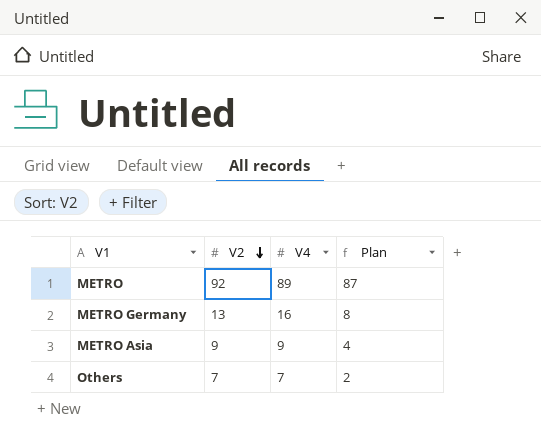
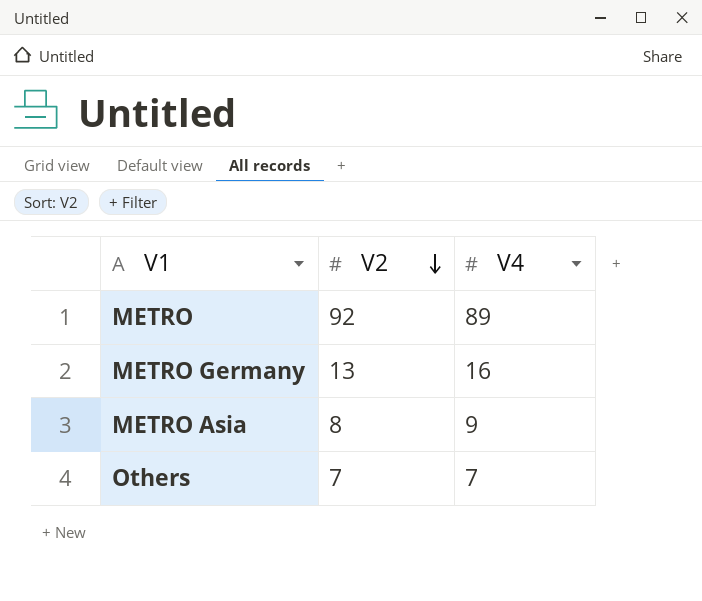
column Plan | formula: [V2] - 5 -> none
METRO Asia | V2: 9 -> 8

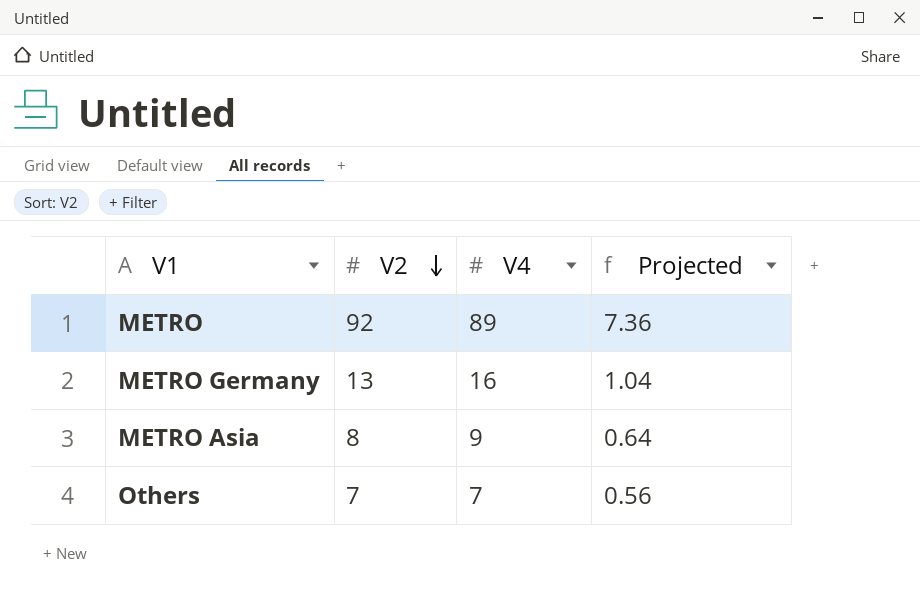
column Projected | formula: none -> [V2] * 0.08

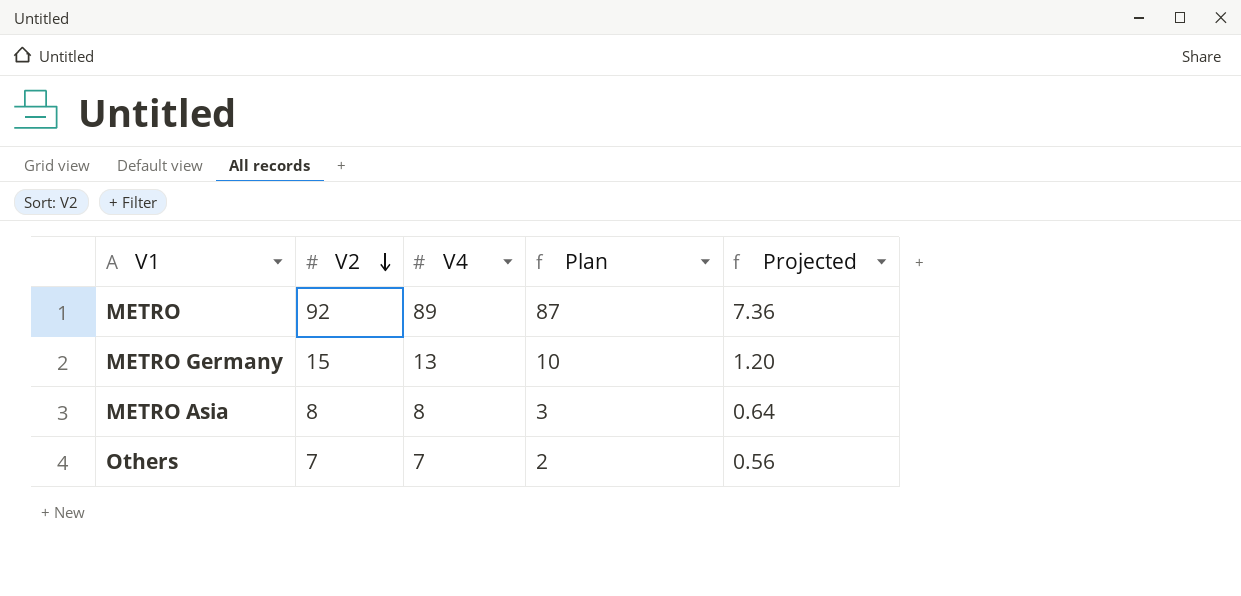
column Plan | formula: none -> [V2] - 5
METRO Germany | V2: 13 -> 15
METRO Germany | V4: 16 -> 13
METRO Germany | Projected: 1.04 -> 1.20
METRO Asia | V4: 9 -> 8

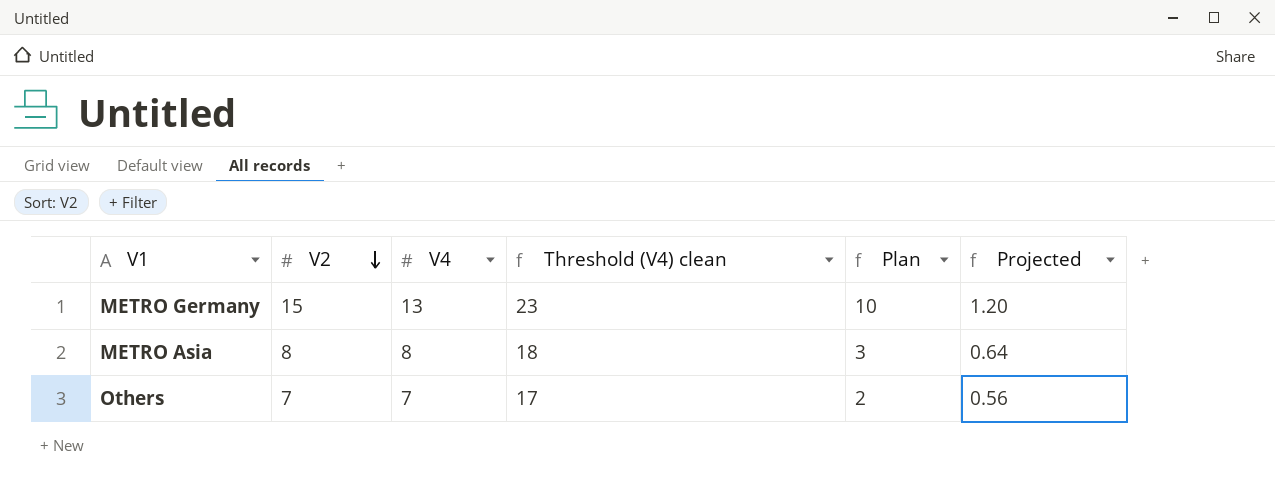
column Threshold (V4) clean | formula: none -> [V4] + 10
row METRO: 92 | 89 | 87 | 7.36 -> none

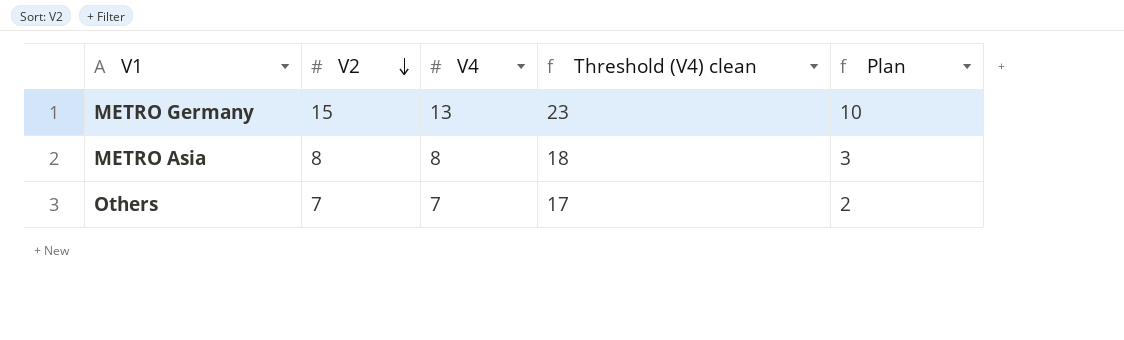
column Projected | formula: [V2] * 0.08 -> none

